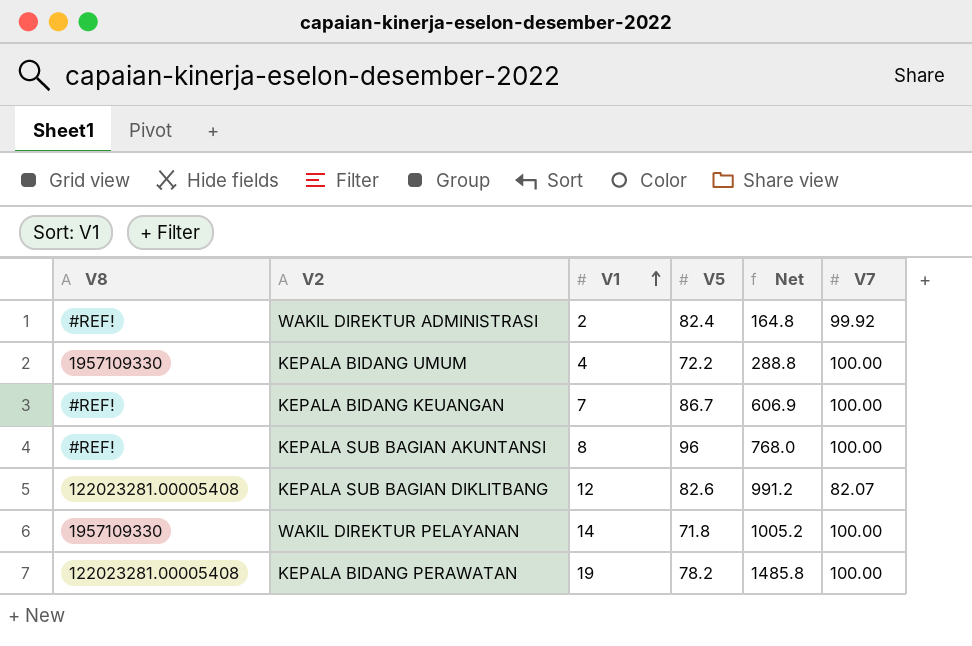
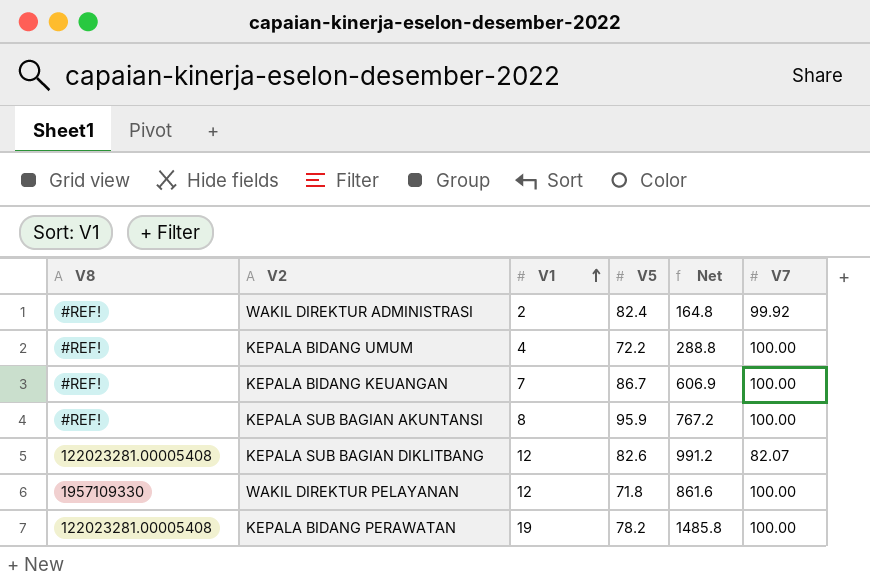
KEPALA BIDANG UMUM | V8: 1957109330 -> #REF!
KEPALA SUB BAGIAN AKUNTANSI | V5: 96 -> 95.9
KEPALA SUB BAGIAN AKUNTANSI | Net: 768.0 -> 767.2
WAKIL DIREKTUR PELAYANAN | V1: 14 -> 12
WAKIL DIREKTUR PELAYANAN | Net: 1005.2 -> 861.6

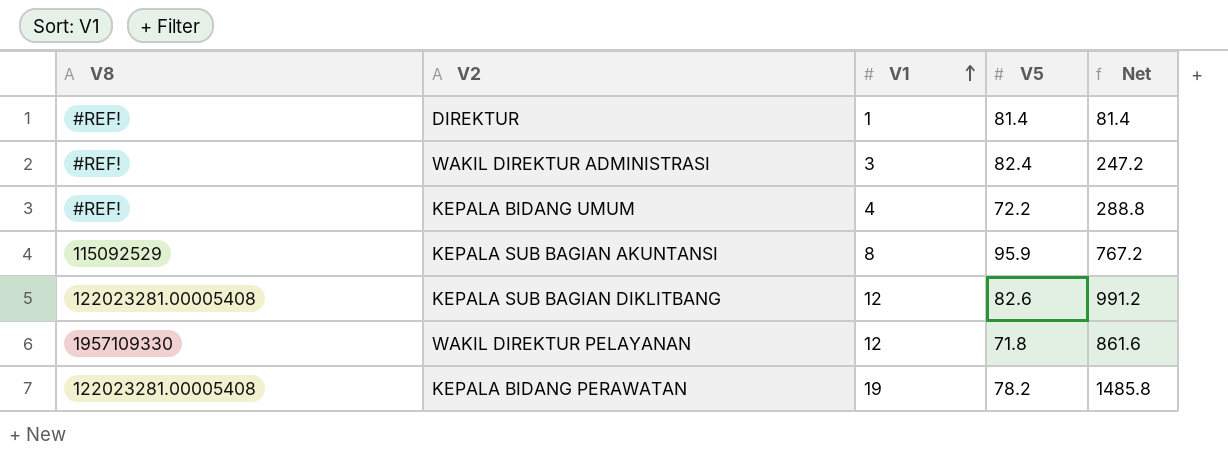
column V7 | position: 6 -> none
row KEPALA BIDANG KEUANGAN: #REF! | 7 | 86.7 | 606.9 | 100.00 -> none
row DIREKTUR: none -> #REF! | 1 | 81.4 | 81.4
WAKIL DIREKTUR ADMINISTRASI | V1: 2 -> 3
WAKIL DIREKTUR ADMINISTRASI | Net: 164.8 -> 247.2
KEPALA SUB BAGIAN AKUNTANSI | V8: #REF! -> 115092529

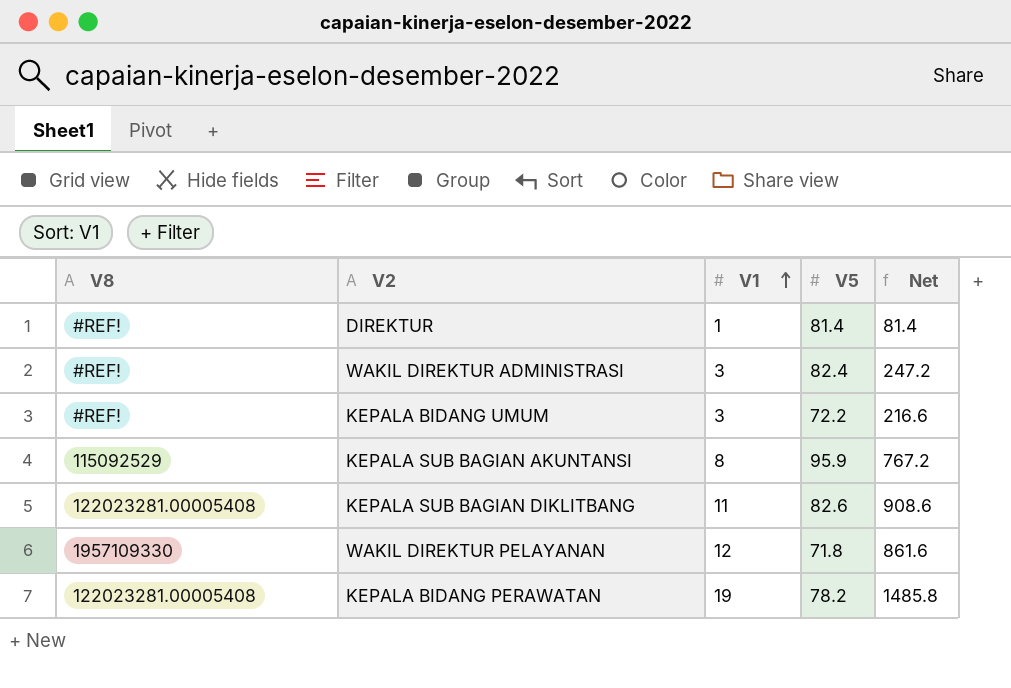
KEPALA BIDANG UMUM | V1: 4 -> 3
KEPALA BIDANG UMUM | Net: 288.8 -> 216.6
KEPALA SUB BAGIAN DIKLITBANG | V1: 12 -> 11
KEPALA SUB BAGIAN DIKLITBANG | Net: 991.2 -> 908.6

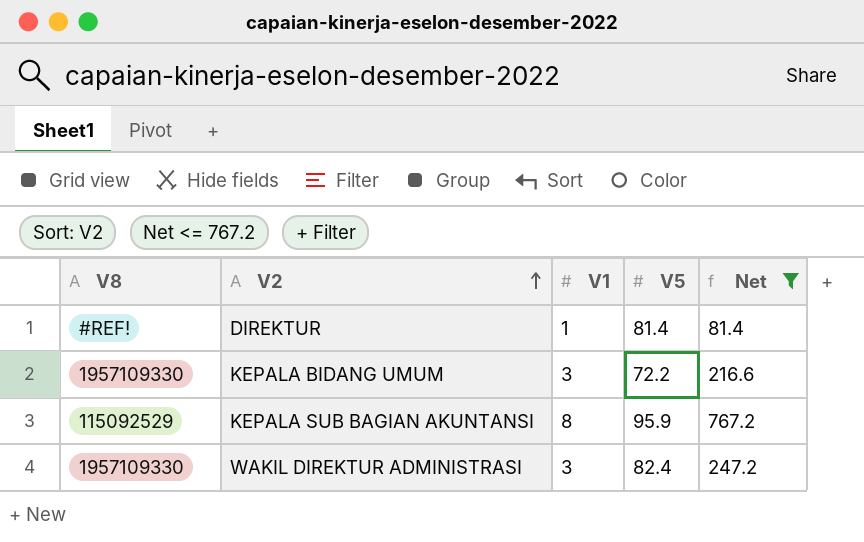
filter: none -> Net <= 767.2
row order: V1 ascending -> V2 ascending
KEPALA BIDANG UMUM | V8: #REF! -> 1957109330
WAKIL DIREKTUR ADMINISTRASI | V8: #REF! -> 1957109330

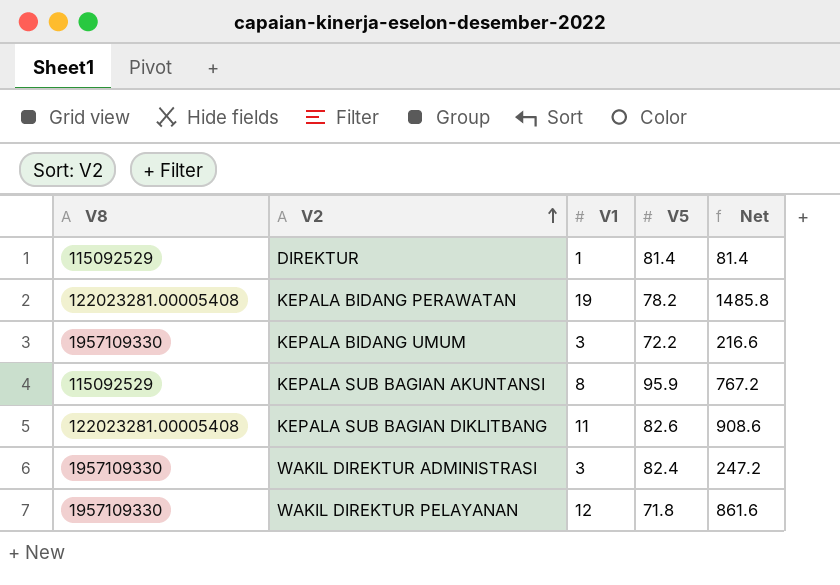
filter: Net <= 767.2 -> none
DIREKTUR | V8: #REF! -> 115092529

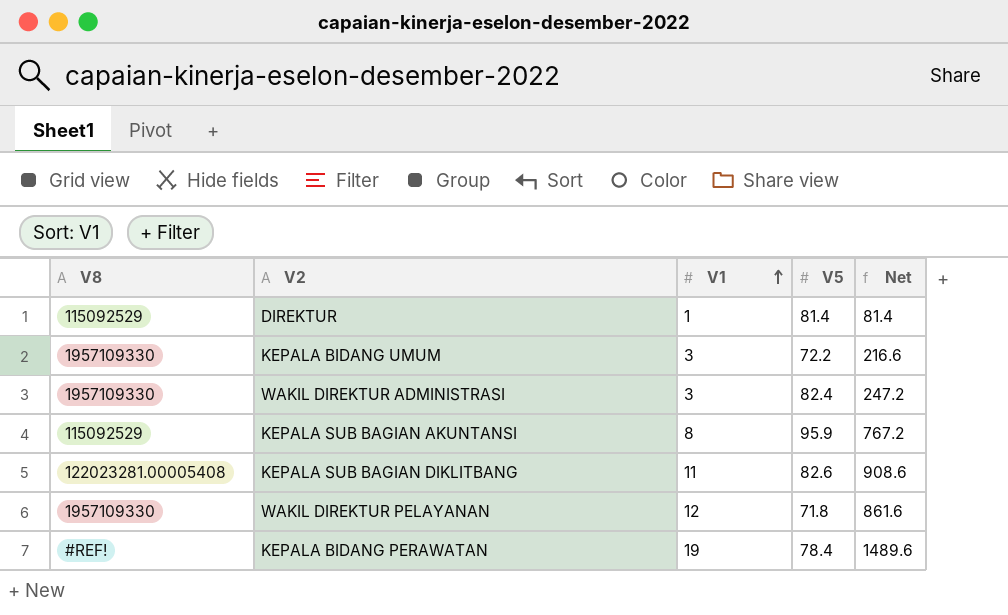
row order: V2 ascending -> V1 ascending
KEPALA BIDANG PERAWATAN | V8: 122023281.00005408 -> #REF!
KEPALA BIDANG PERAWATAN | V5: 78.2 -> 78.4
KEPALA BIDANG PERAWATAN | Net: 1485.8 -> 1489.6

